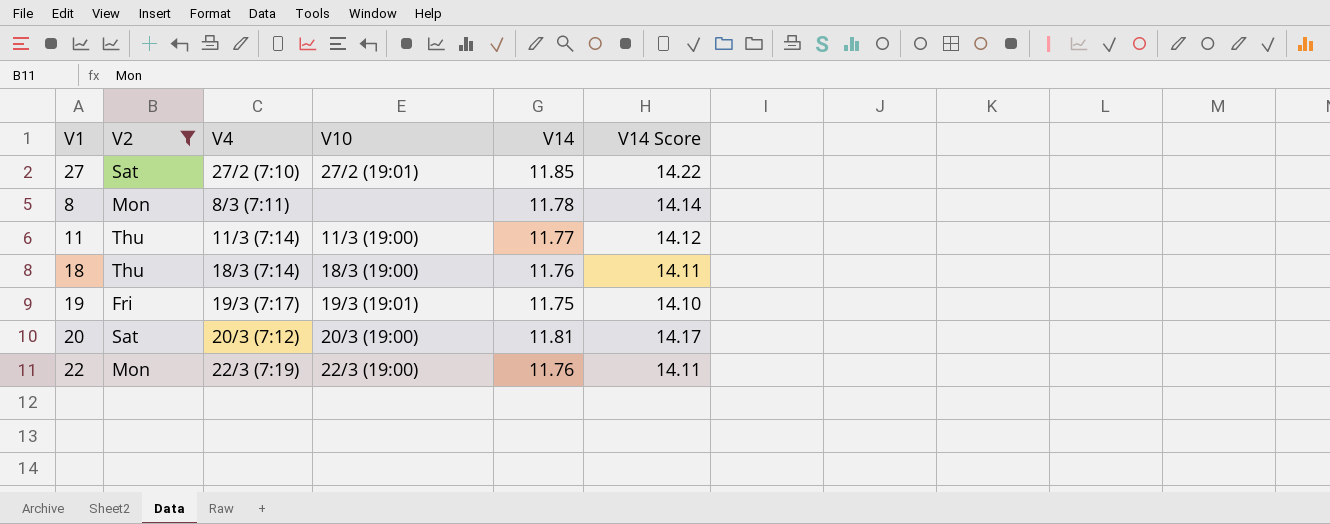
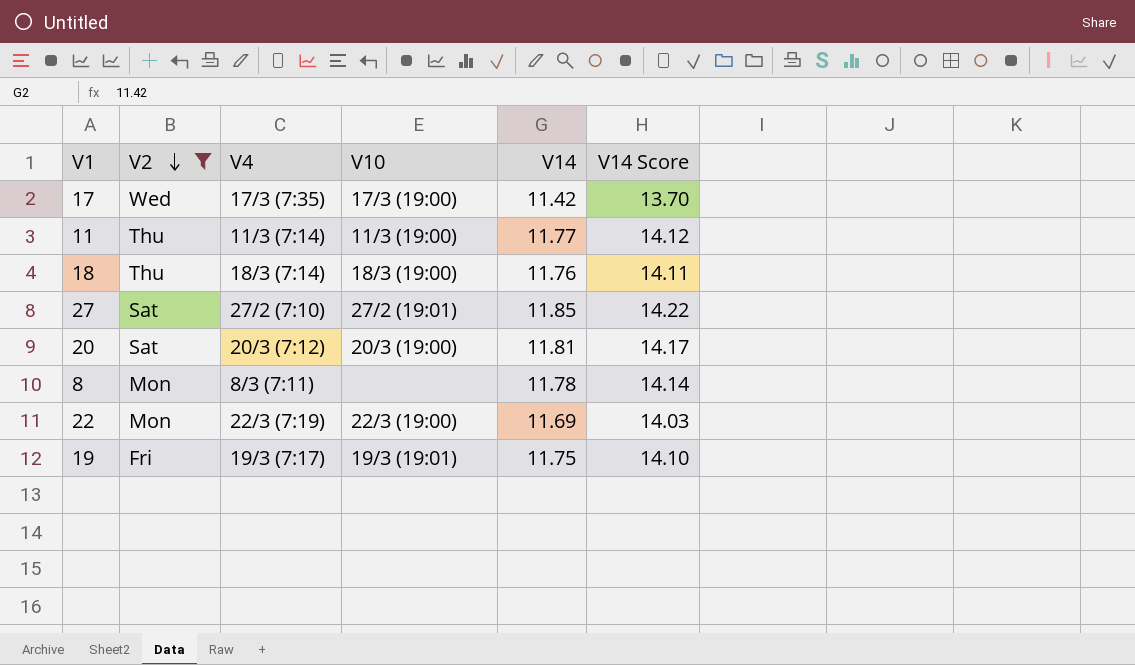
row order: none -> V2 descending
row 17: none -> Wed | 17/3 (7:35) | 17/3 (19:00) | 11.42 | 13.70
22 | V14: 11.76 -> 11.69
22 | V14 Score: 14.11 -> 14.03

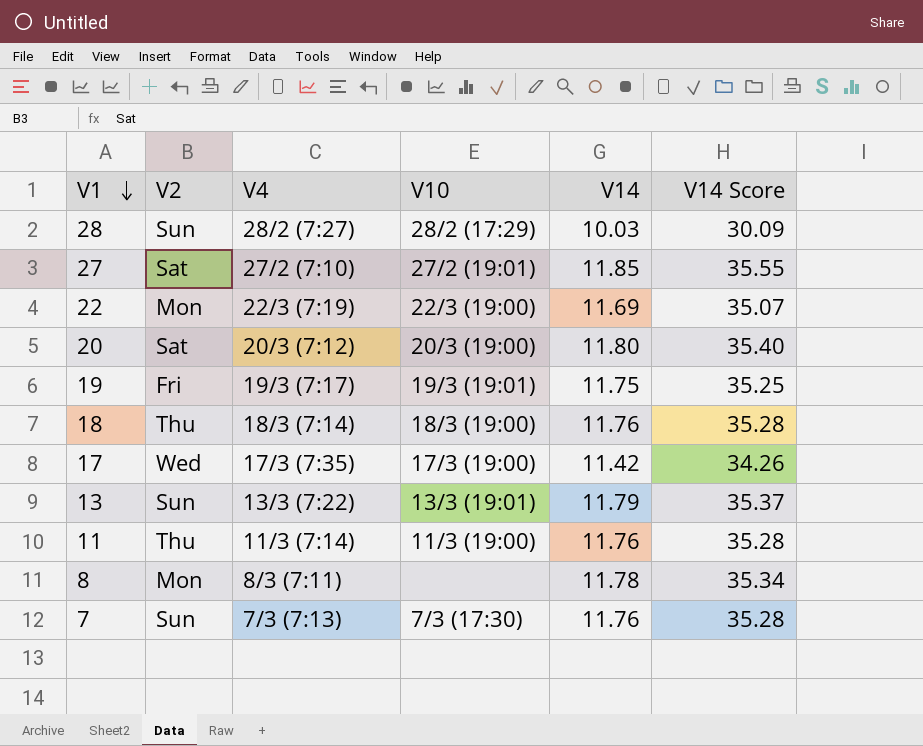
filter: V2 != Sun -> none
row order: V2 descending -> V1 descending
column V14 Score | formula: [V14] * 1.2 -> [V14] * 3
20 | V14: 11.81 -> 11.80
11 | V14: 11.77 -> 11.76

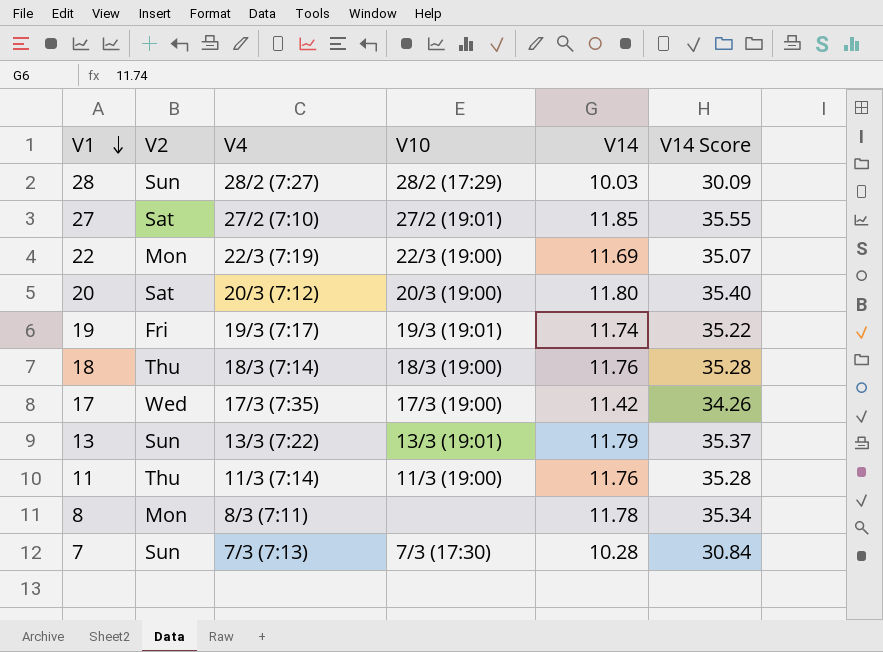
19 | V14: 11.75 -> 11.74
19 | V14 Score: 35.25 -> 35.22
7 | V14: 11.76 -> 10.28
7 | V14 Score: 35.28 -> 30.84

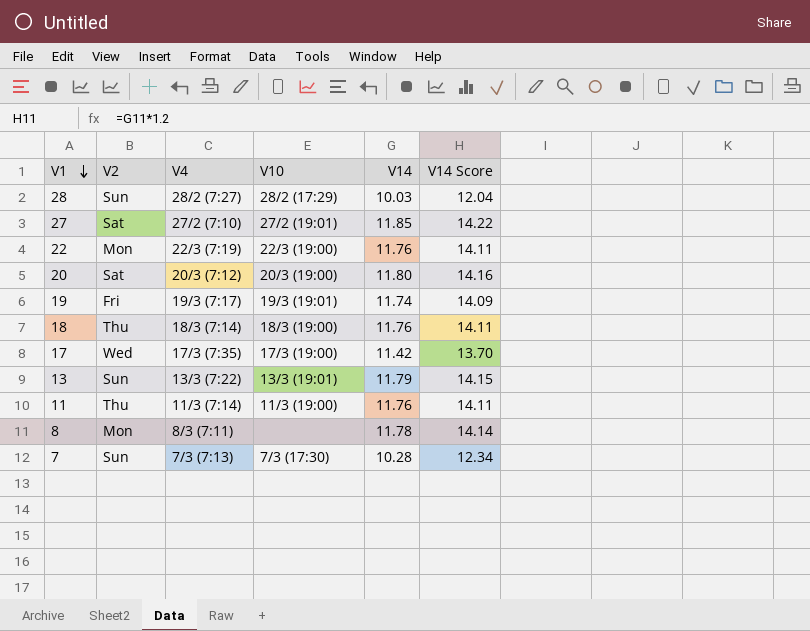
column V14 Score | formula: [V14] * 3 -> [V14] * 1.2
22 | V14: 11.69 -> 11.76

